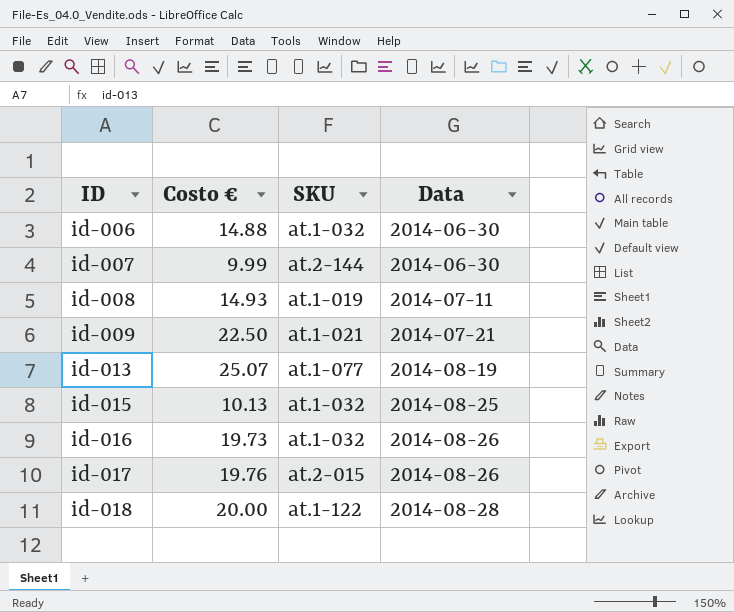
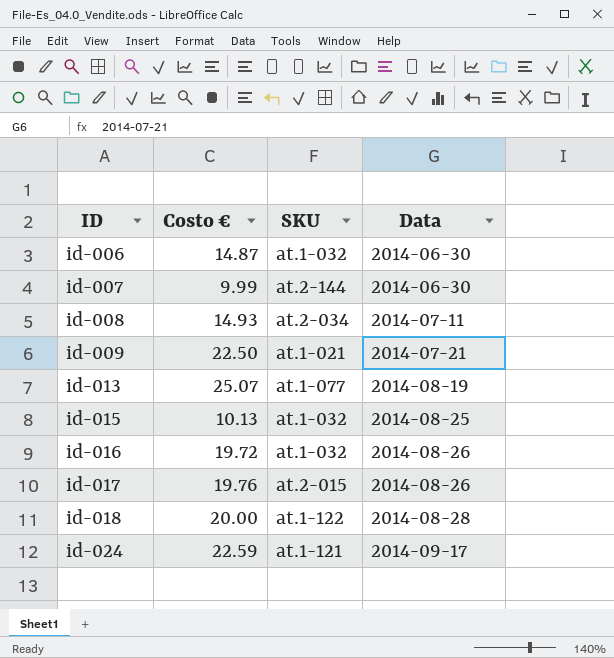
id-006 | Costo €: 14.88 -> 14.87
id-008 | SKU: at.1-019 -> at.2-034
id-016 | Costo €: 19.73 -> 19.72
row id-024: none -> 22.59 | at.1-121 | 2014-09-17

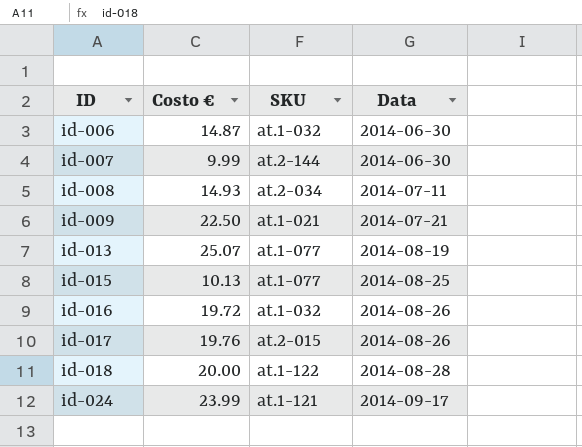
id-015 | SKU: at.1-032 -> at.1-077
id-024 | Costo €: 22.59 -> 23.99

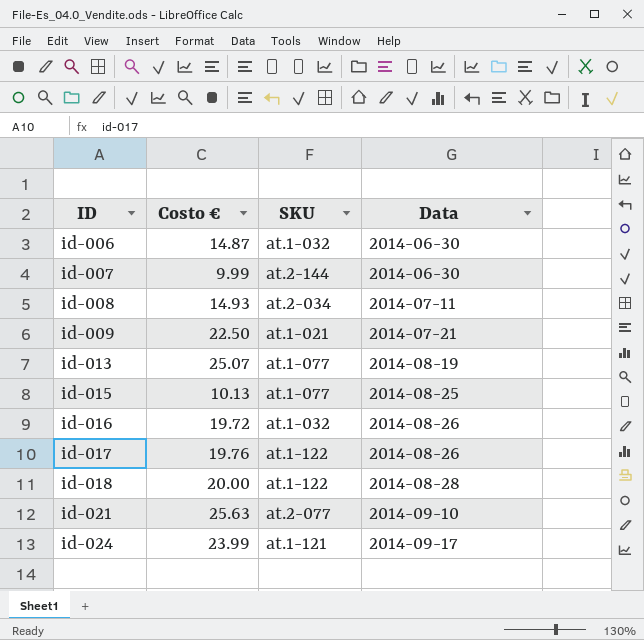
id-017 | SKU: at.2-015 -> at.1-122
row id-021: none -> 25.63 | at.2-077 | 2014-09-10

